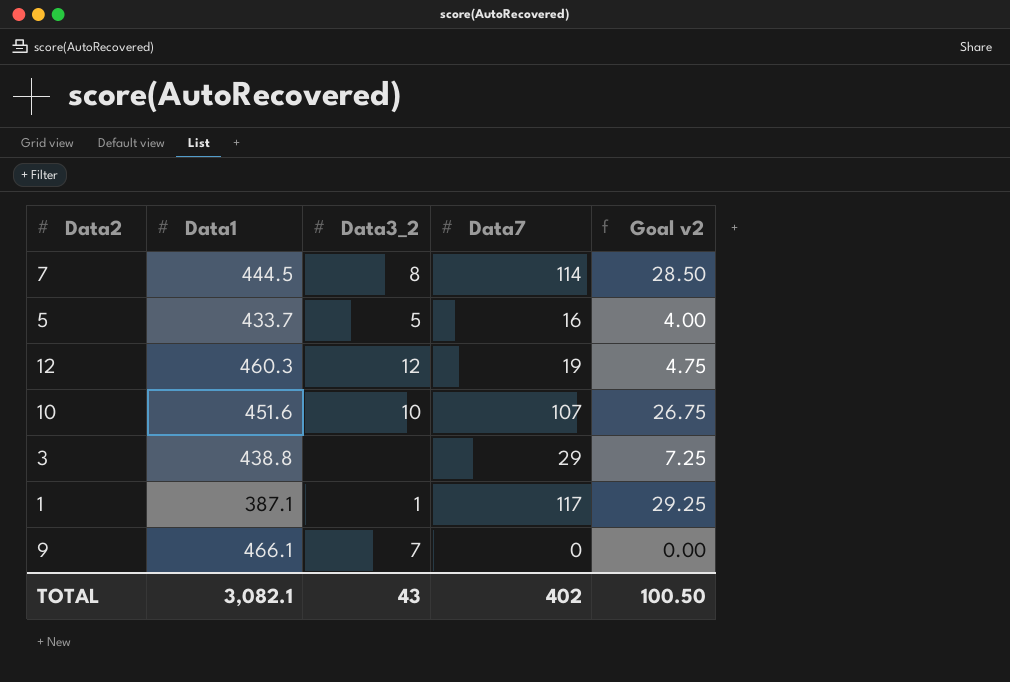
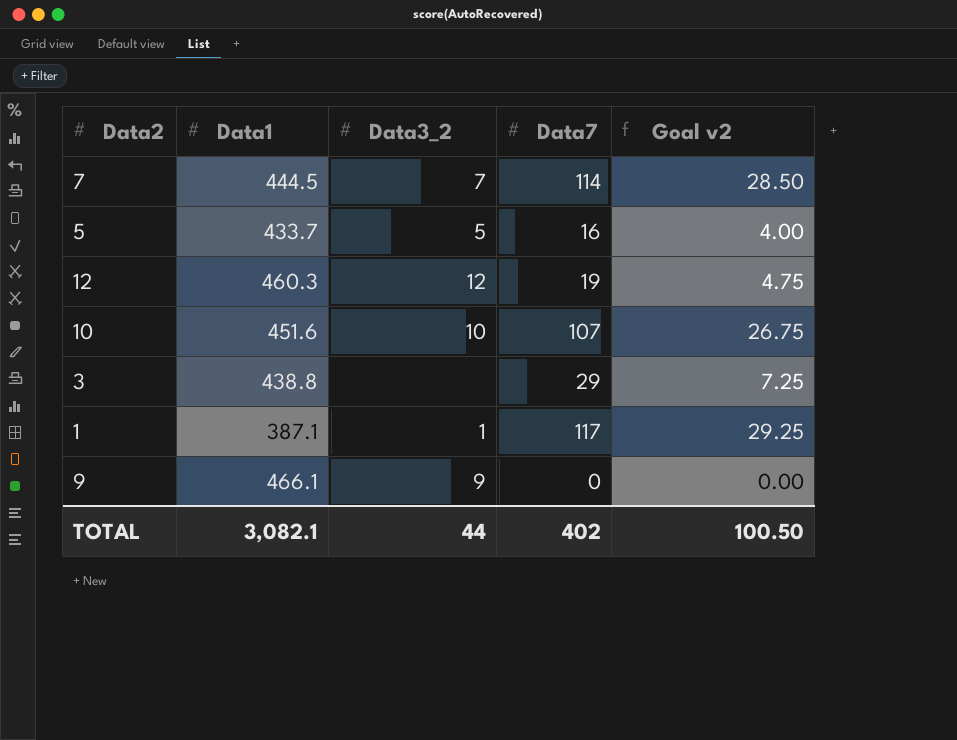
7 | Data3_2: 8 -> 7
9 | Data3_2: 7 -> 9
TOTAL | Data3_2: 43 -> 44

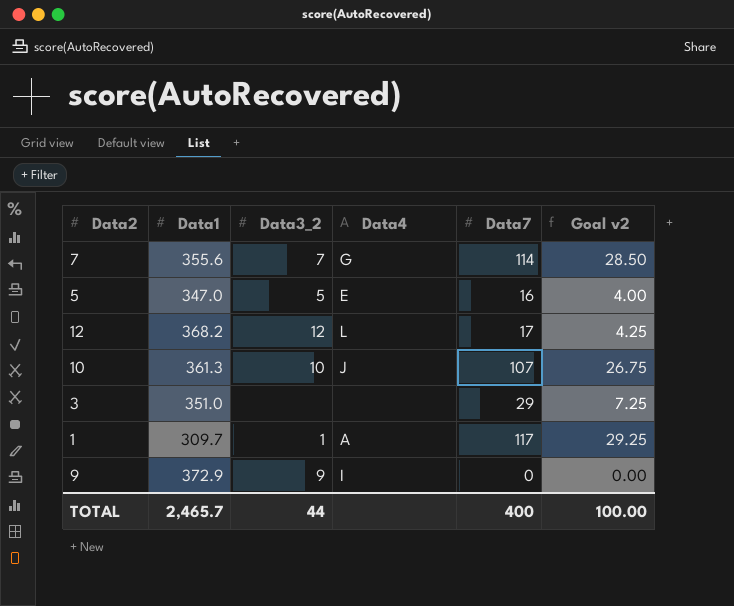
column Data4 | position: none -> 4
7 | Data1: 444.5 -> 355.6
5 | Data1: 433.7 -> 347.0
12 | Data1: 460.3 -> 368.2
12 | Data7: 19 -> 17
12 | Goal v2: 4.75 -> 4.25
10 | Data1: 451.6 -> 361.3
3 | Data1: 438.8 -> 351.0
1 | Data1: 387.1 -> 309.7
9 | Data1: 466.1 -> 372.9
TOTAL | Data1: 3,082.1 -> 2,465.7
TOTAL | Data7: 402 -> 400
TOTAL | Goal v2: 100.50 -> 100.00

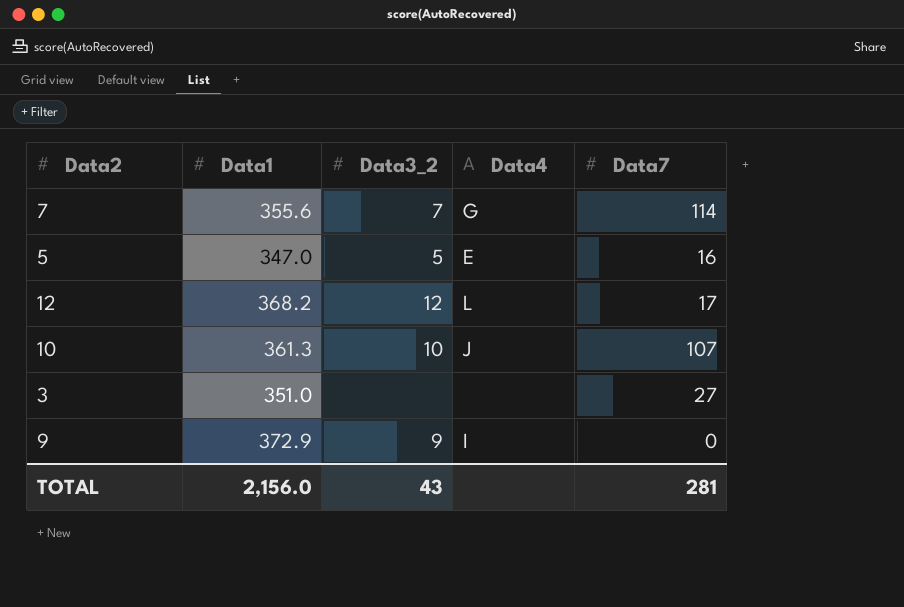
column Goal v2 | formula: [Data7] * 0.25 -> none
row 1: 309.7 | 1 | A | 117 | 29.25 -> none
3 | Data7: 29 -> 27
TOTAL | Data1: 2,465.7 -> 2,156.0
TOTAL | Data3_2: 44 -> 43
TOTAL | Data7: 400 -> 281

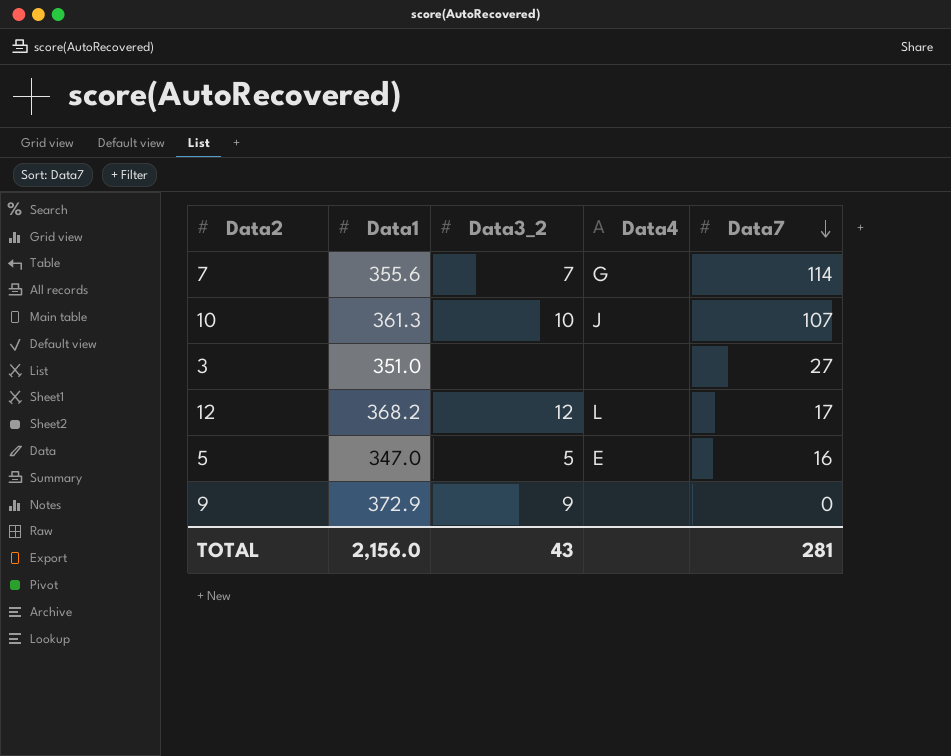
row order: none -> Data7 descending
9 | Data4: I -> none

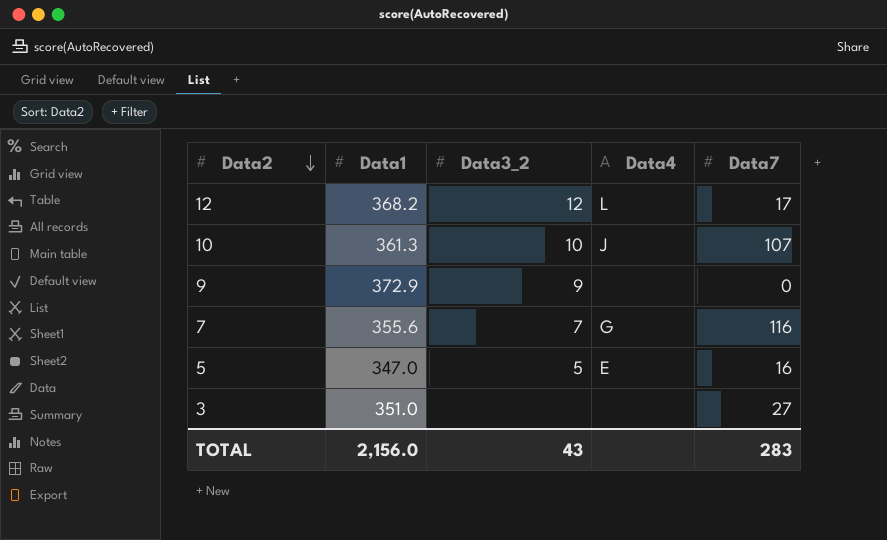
row order: Data7 descending -> Data2 descending
7 | Data7: 114 -> 116
TOTAL | Data7: 281 -> 283

